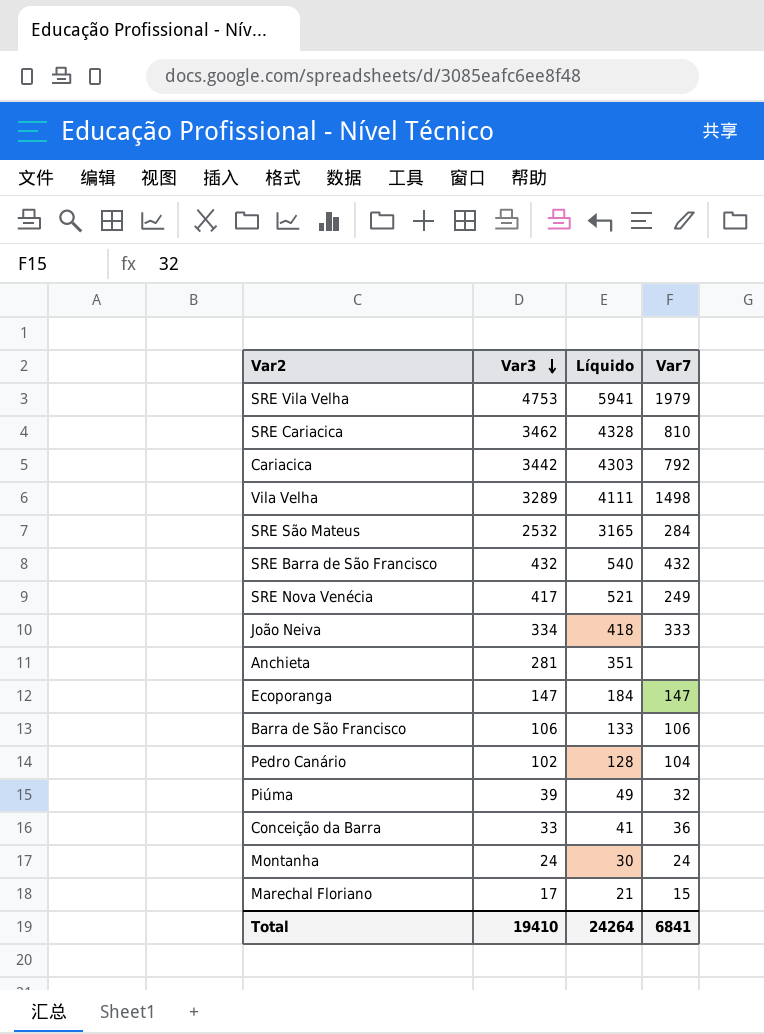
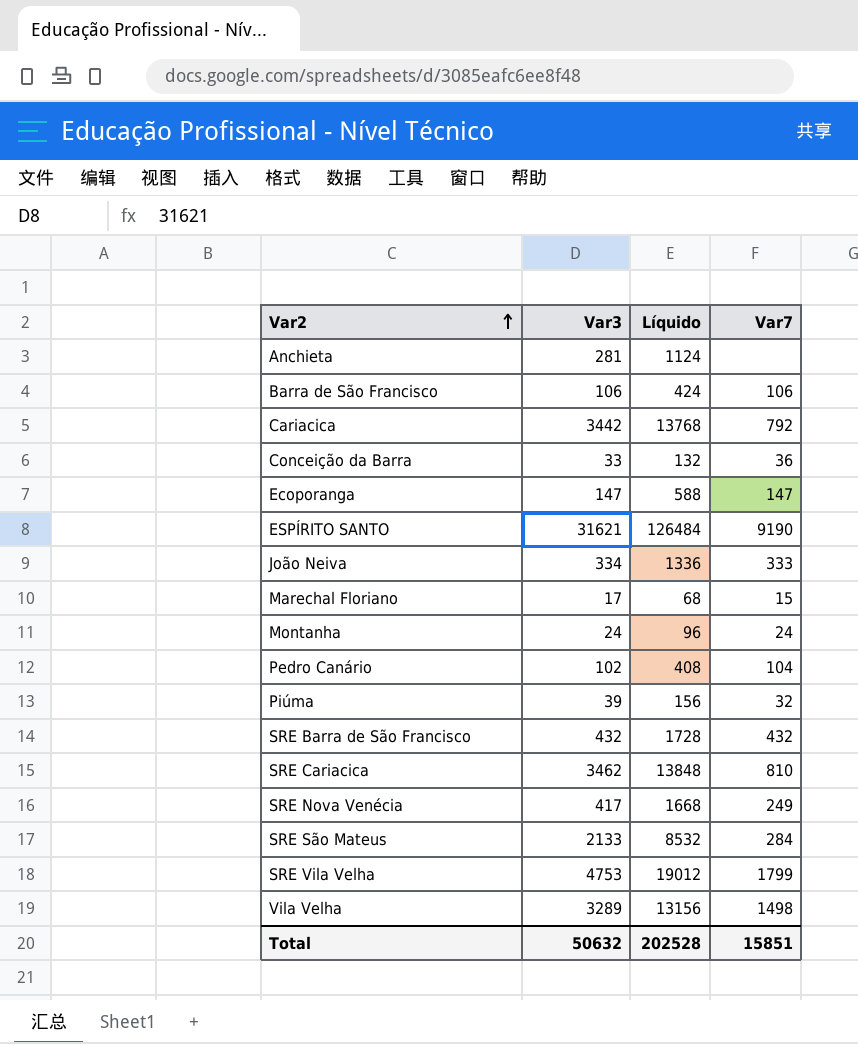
row order: Var3 descending -> Var2 ascending
column Líquido | formula: [Var3] * 1,25 -> [Var3] * 4
row ESPÍRITO SANTO: none -> 31621 | 126484 | 9190
SRE São Mateus | Var3: 2532 -> 2133
SRE Vila Velha | Var7: 1979 -> 1799
Total | Var3: 19410 -> 50632
Total | Líquido: 24264 -> 202528
Total | Var7: 6841 -> 15851

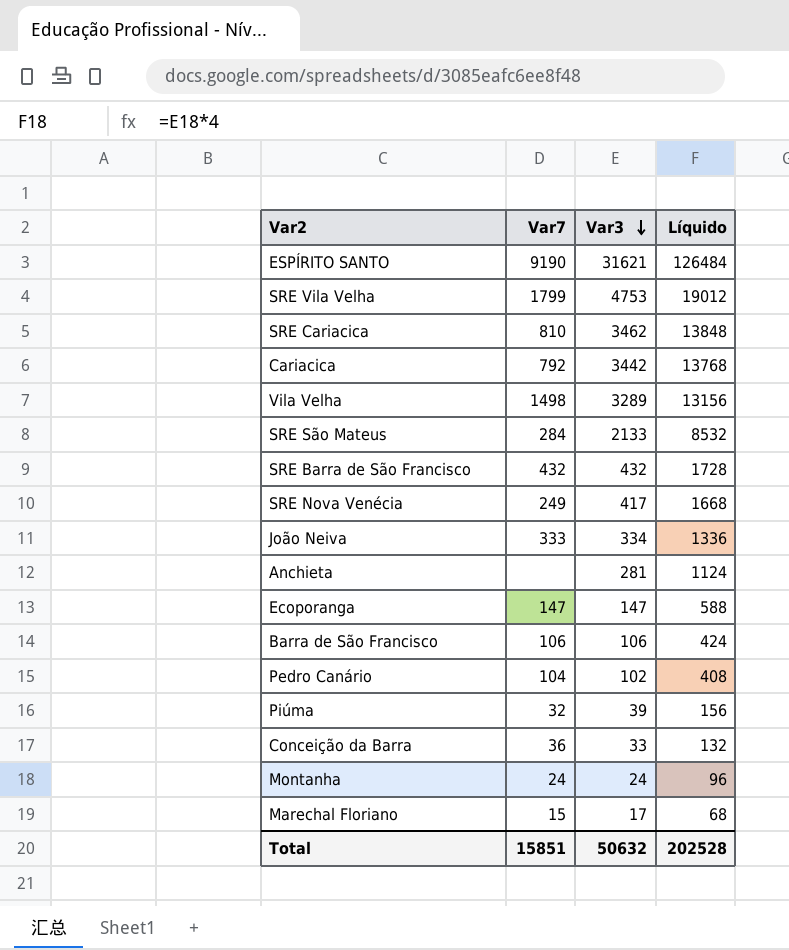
row order: Var2 ascending -> Var3 descending
column Var7 | position: 4 -> 2

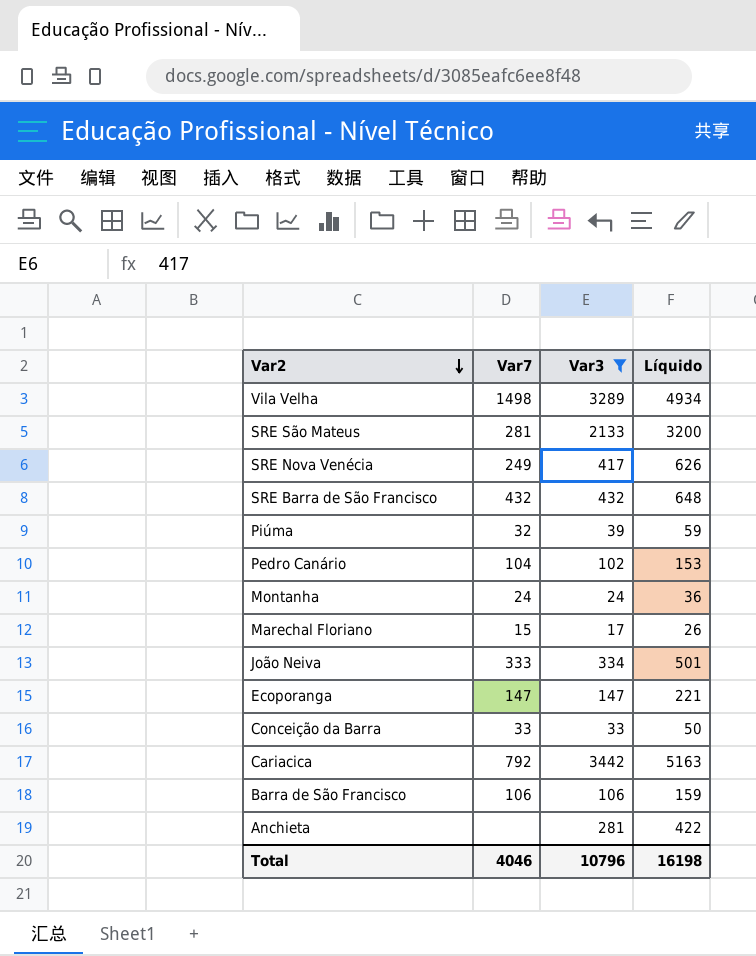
filter: none -> Var3 <= 3442
row order: Var3 descending -> Var2 descending
column Líquido | formula: [Var3] * 4 -> [Var3] * 1,5
SRE São Mateus | Var7: 284 -> 281
Conceição da Barra | Var7: 36 -> 33
Total | Var7: 15851 -> 4046
Total | Var3: 50632 -> 10796
Total | Líquido: 202528 -> 16198

